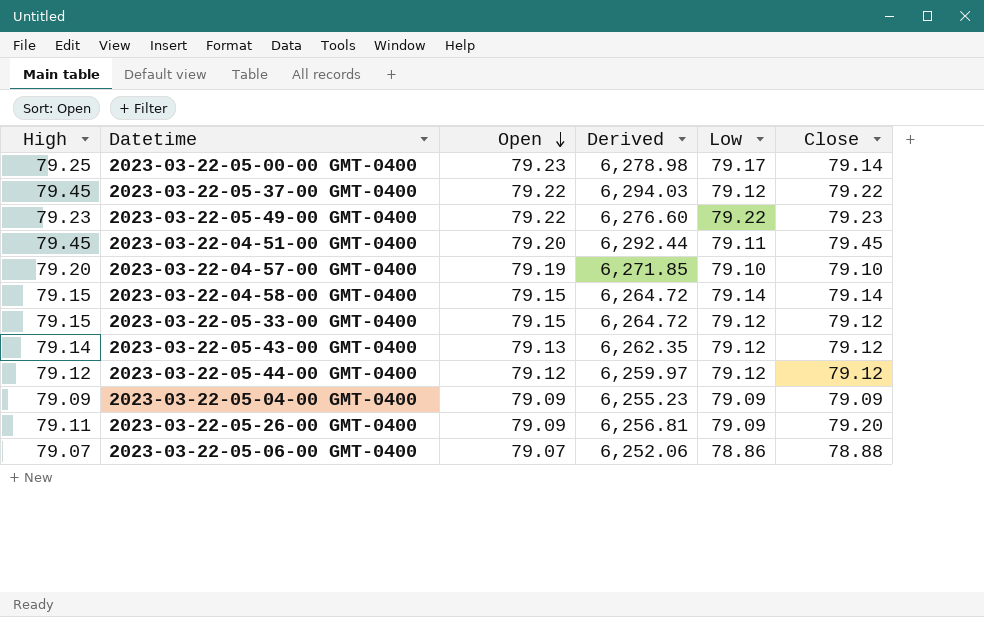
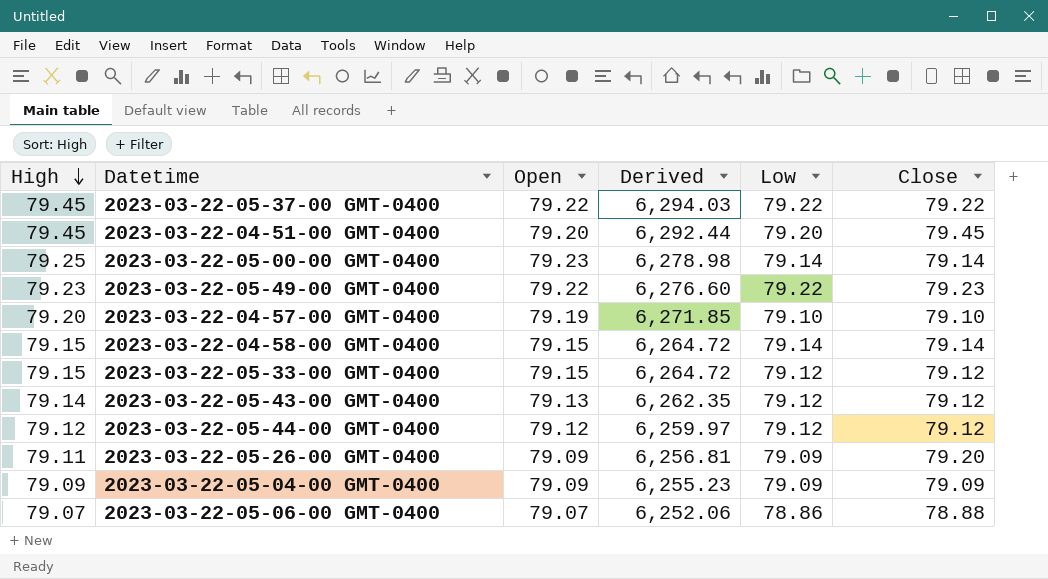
row order: Open descending -> High descending
2023-03-22-05-37-00 GMT-0400 | Low: 79.12 -> 79.22
2023-03-22-04-51-00 GMT-0400 | Low: 79.11 -> 79.20
2023-03-22-05-00-00 GMT-0400 | Low: 79.17 -> 79.14

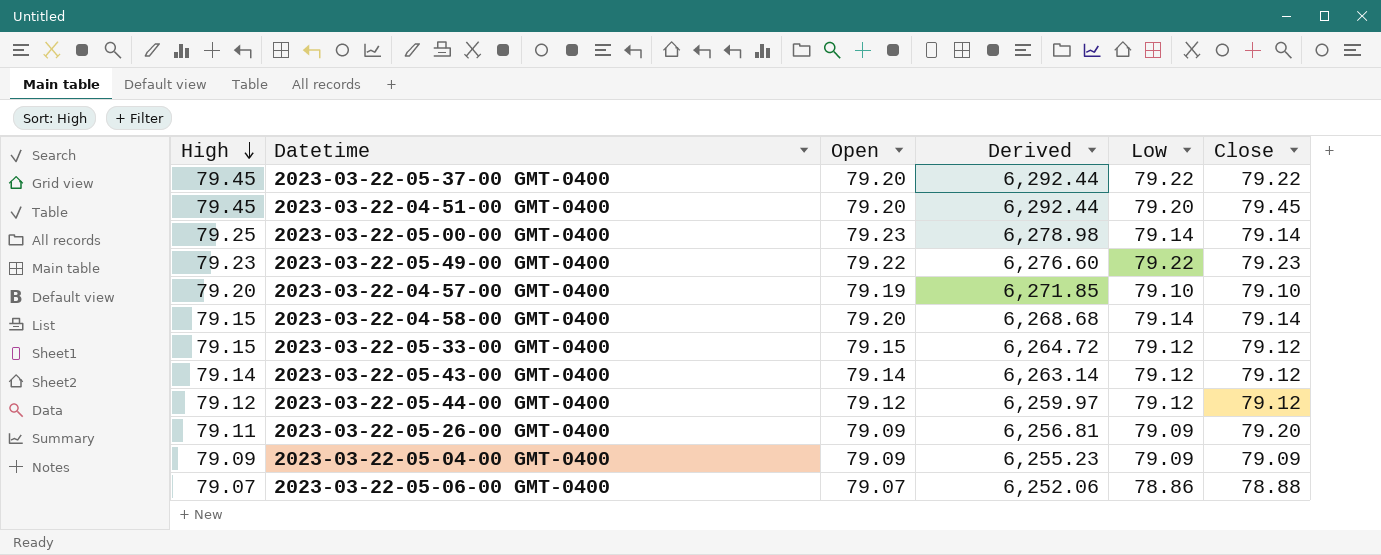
2023-03-22-05-37-00 GMT-0400 | Open: 79.22 -> 79.20
2023-03-22-05-37-00 GMT-0400 | Derived: 6,294.03 -> 6,292.44
2023-03-22-04-58-00 GMT-0400 | Open: 79.15 -> 79.20
2023-03-22-04-58-00 GMT-0400 | Derived: 6,264.72 -> 6,268.68
2023-03-22-05-43-00 GMT-0400 | Open: 79.13 -> 79.14
2023-03-22-05-43-00 GMT-0400 | Derived: 6,262.35 -> 6,263.14

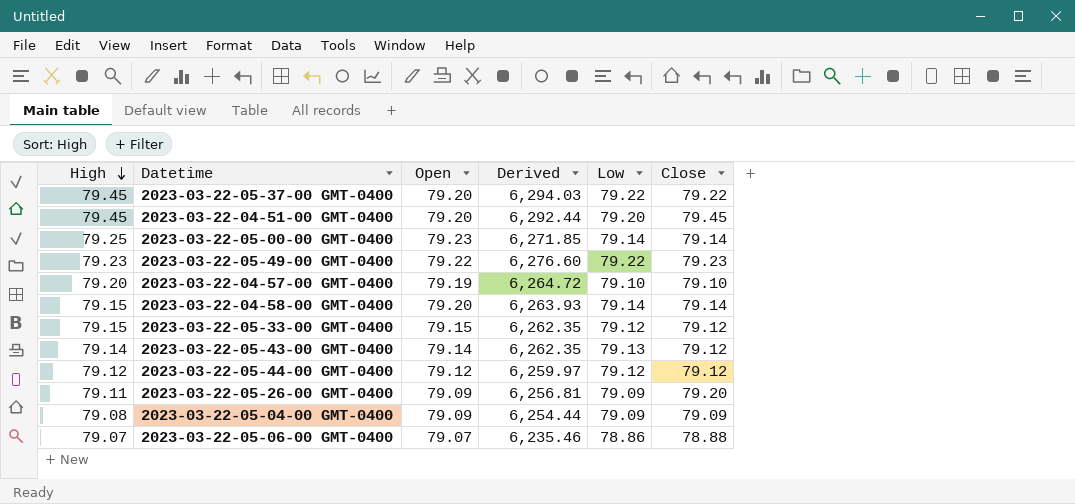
column Derived | formula: [High] * [Open] -> [High] * [Low]
2023-03-22-05-43-00 GMT-0400 | Low: 79.12 -> 79.13
2023-03-22-05-04-00 GMT-0400 | High: 79.09 -> 79.08

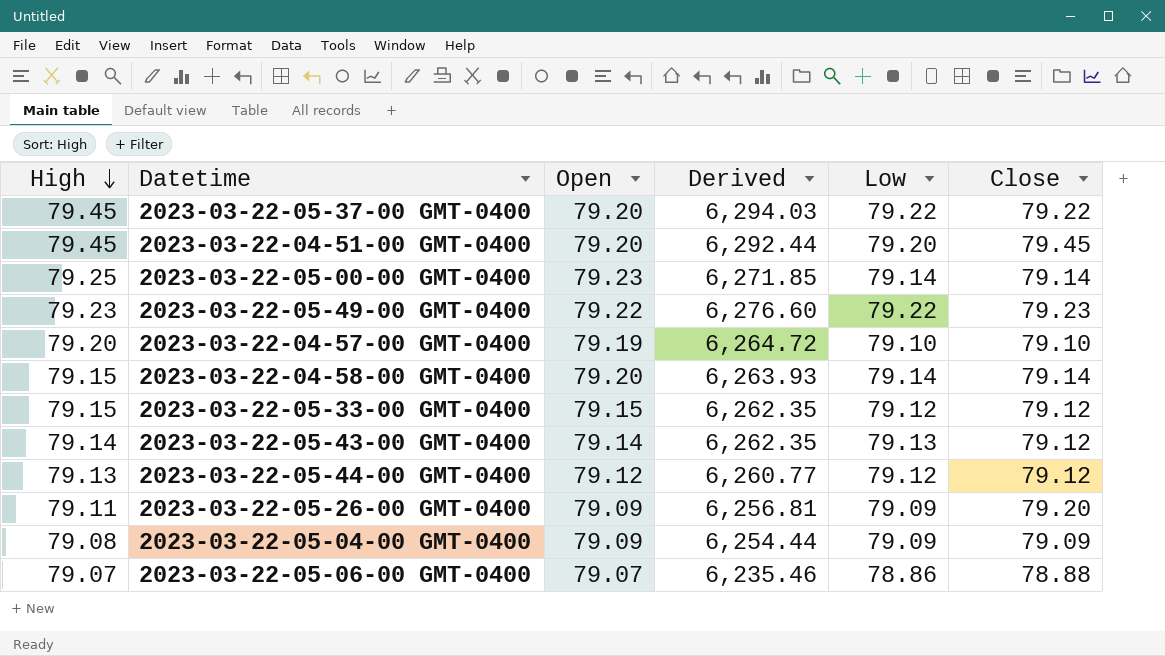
2023-03-22-05-44-00 GMT-0400 | High: 79.12 -> 79.13
2023-03-22-05-44-00 GMT-0400 | Derived: 6,259.97 -> 6,260.77

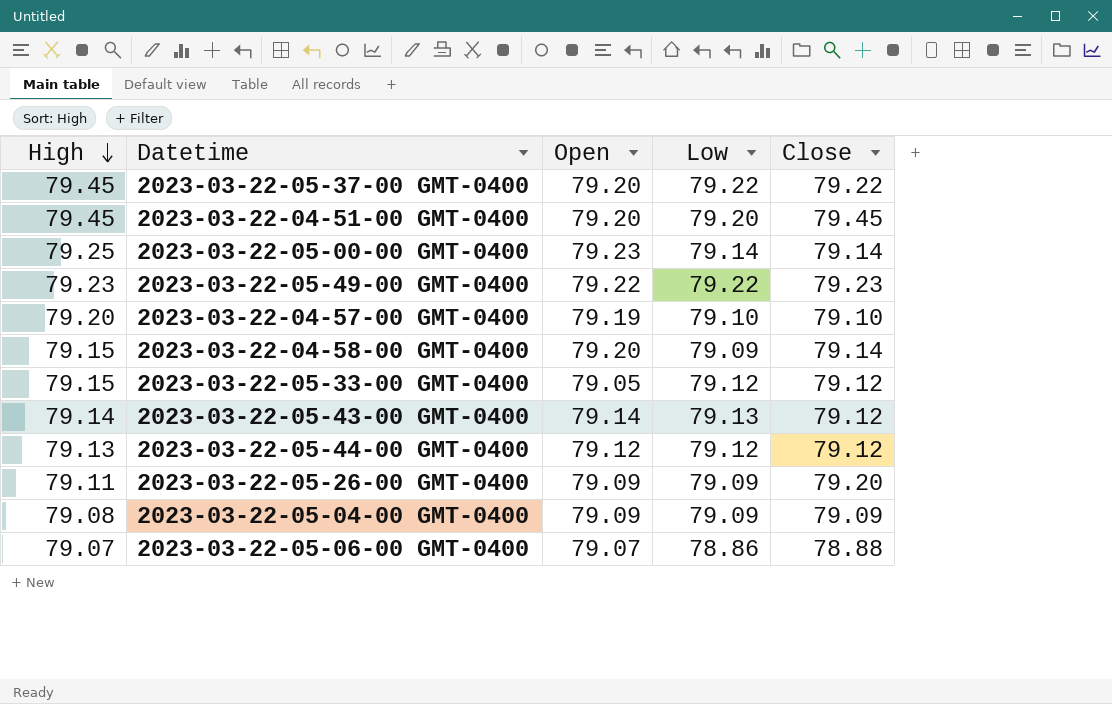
column Derived | formula: [High] * [Low] -> none
2023-03-22-04-58-00 GMT-0400 | Low: 79.14 -> 79.09
2023-03-22-05-33-00 GMT-0400 | Open: 79.15 -> 79.05

